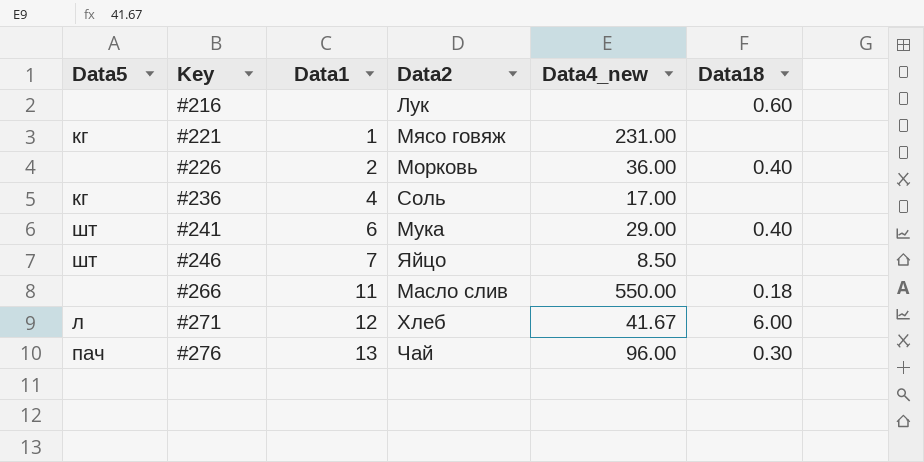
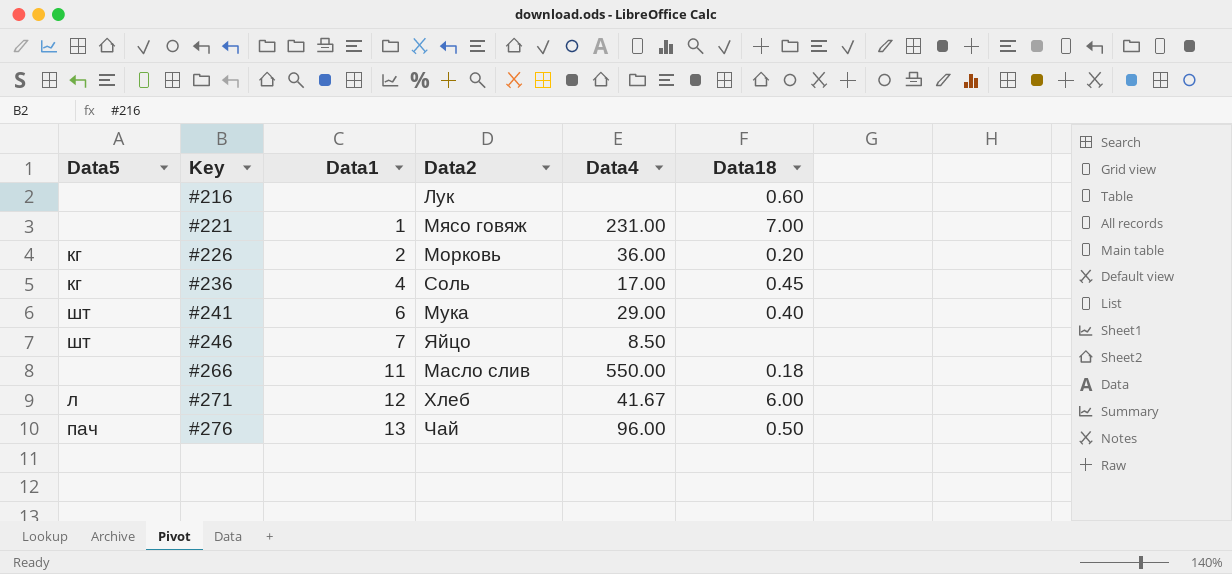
column name: Data4_new -> Data4
#221 | Data5: кг -> none
#221 | Data18: none -> 7.00
#226 | Data5: none -> кг
#226 | Data18: 0.40 -> 0.20
#236 | Data18: none -> 0.45
#276 | Data18: 0.30 -> 0.50

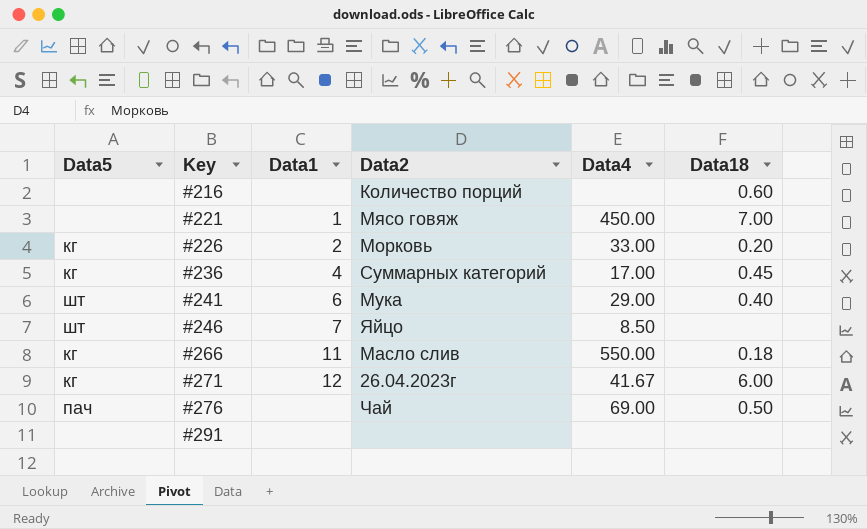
#216 | Data2: Лук -> Количество порций
#221 | Data4: 231.00 -> 450.00
#226 | Data4: 36.00 -> 33.00
#236 | Data2: Соль -> Суммарных категорий
#266 | Data5: none -> кг
#271 | Data5: л -> кг
#271 | Data2: Хлеб -> 26.04.2023г
#276 | Data1: 13 -> none
#276 | Data4: 96.00 -> 69.00
row #291: none -> none | none | none | none | none

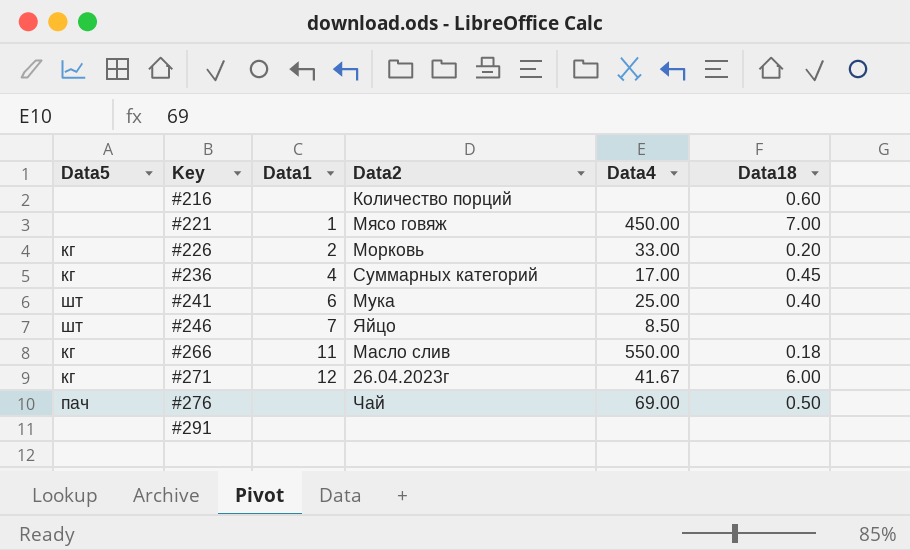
#241 | Data4: 29.00 -> 25.00

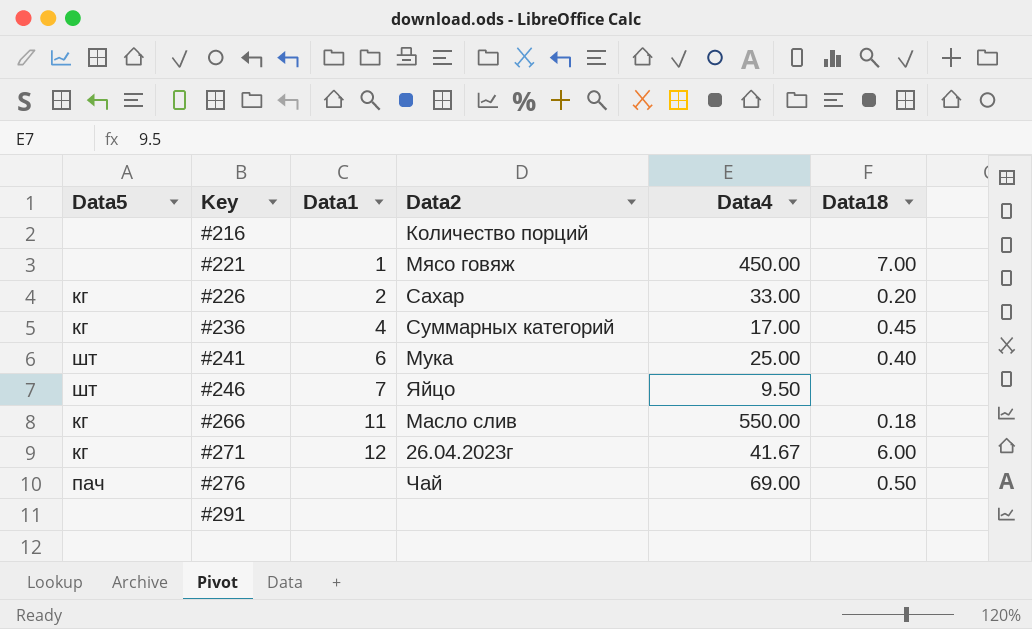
#216 | Data18: 0.60 -> none
#226 | Data2: Морковь -> Сахар
#246 | Data4: 8.50 -> 9.50

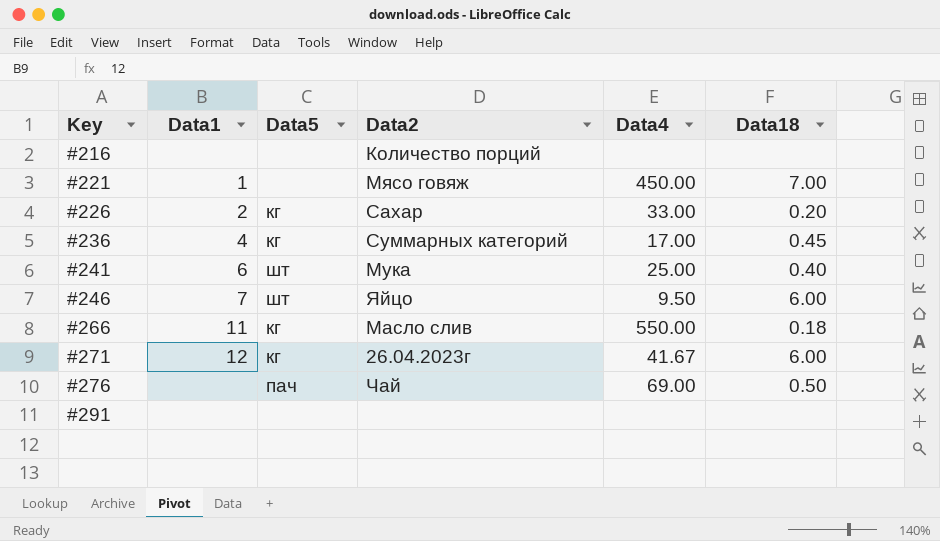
column Data5 | position: 1 -> 3
#246 | Data18: none -> 6.00

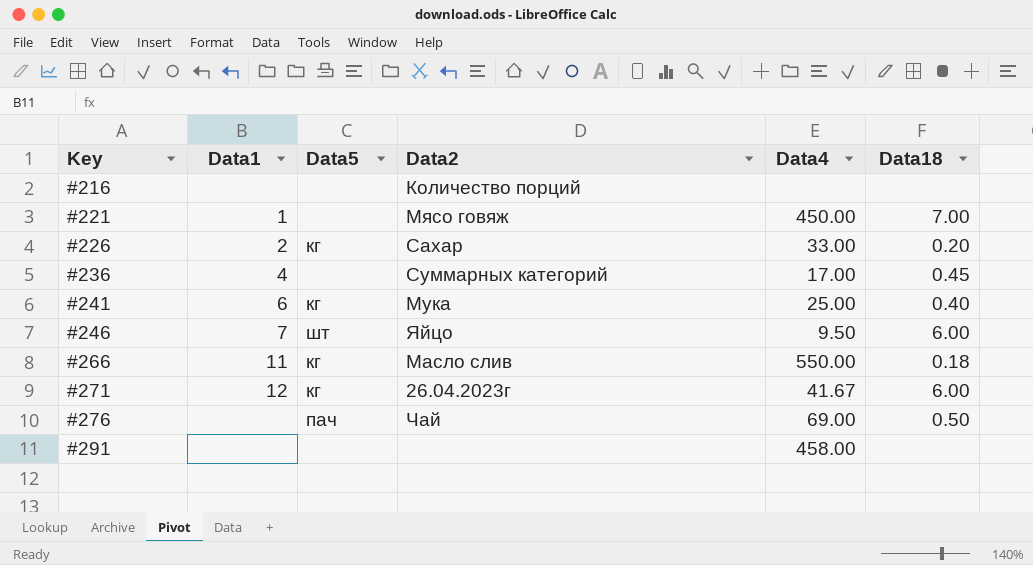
#236 | Data5: кг -> none
#241 | Data5: шт -> кг
#291 | Data4: none -> 458.00

